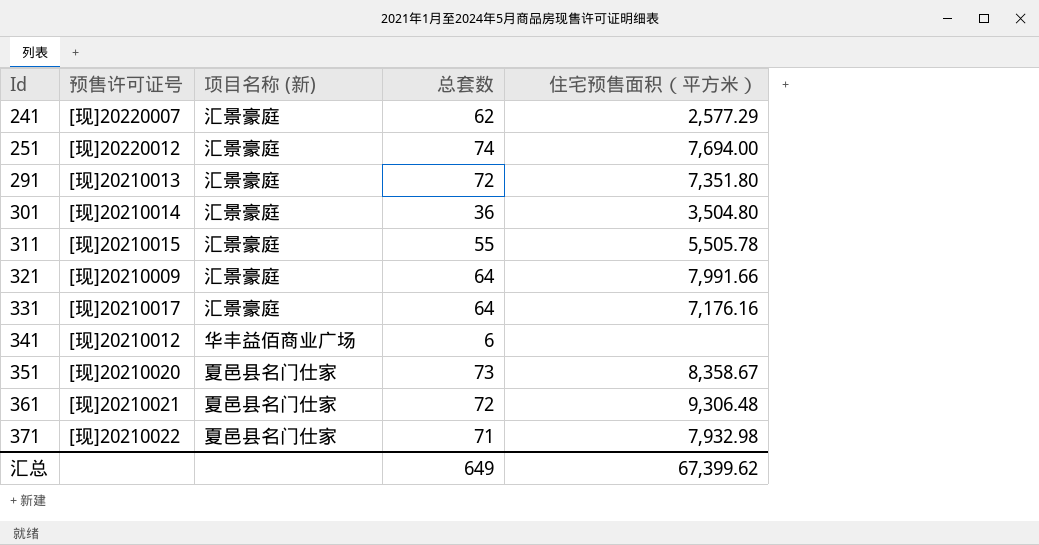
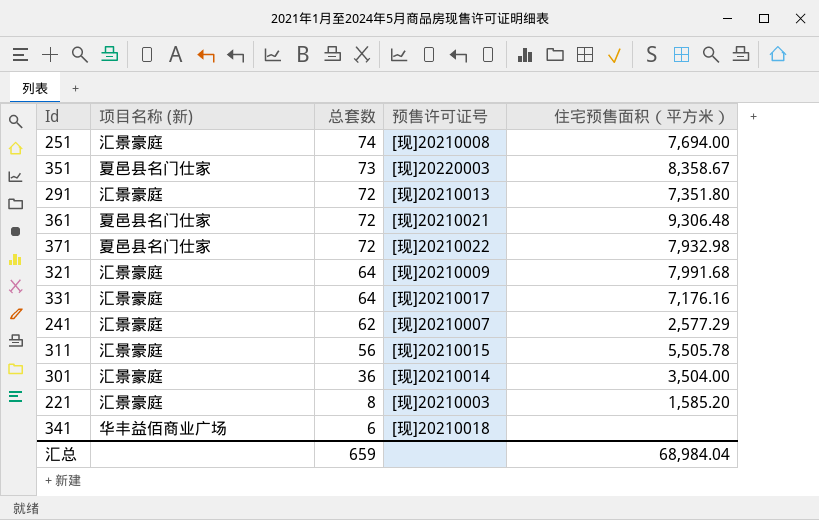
row order: Id ascending -> 总套数 descending
column 预售许可证号 | position: 2 -> 4
251 | 预售许可证号: [现]20220012 -> [现]20210008
351 | 预售许可证号: [现]20210020 -> [现]20220003
371 | 总套数: 71 -> 72
321 | 住宅预售面积（平方米）: 7,991.66 -> 7,991.68
241 | 预售许可证号: [现]20220007 -> [现]20210007
311 | 总套数: 55 -> 56
301 | 住宅预售面积（平方米）: 3,504.80 -> 3,504.00
row 221: none -> 汇景豪庭 | 8 | [现]20210003 | 1,585.20
341 | 预售许可证号: [现]20210012 -> [现]20210018
汇总 | 总套数: 649 -> 659
汇总 | 住宅预售面积（平方米）: 67,399.62 -> 68,984.04

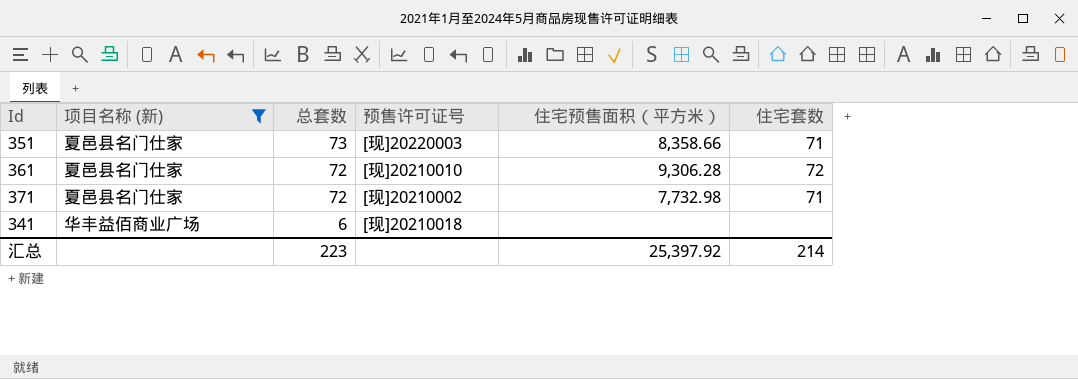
filter: none -> 项目名称 (新) != 汇景豪庭
column 住宅套数 | position: none -> 6
351 | 住宅预售面积（平方米）: 8,358.67 -> 8,358.66
361 | 预售许可证号: [现]20210021 -> [现]20210010
361 | 住宅预售面积（平方米）: 9,306.48 -> 9,306.28
371 | 预售许可证号: [现]20210022 -> [现]20210002
371 | 住宅预售面积（平方米）: 7,932.98 -> 7,732.98
汇总 | 总套数: 659 -> 223
汇总 | 住宅预售面积（平方米）: 68,984.04 -> 25,397.92

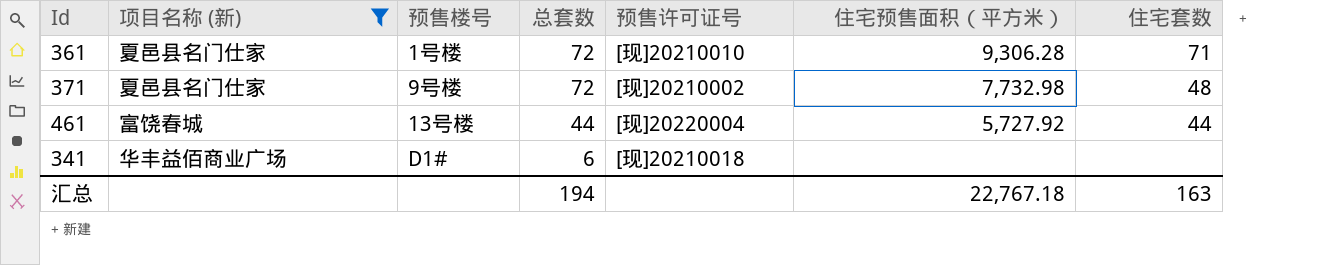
column 预售楼号 | position: none -> 3
row 351: 夏邑县名门仕家 | 73 | [现]20220003 | 8,358.66 | 71 -> none
361 | 住宅套数: 72 -> 71
371 | 住宅套数: 71 -> 48
row 461: none -> 富饶春城 | 13号楼 | 44 | [现]20220004 | 5,727.92 | 44
汇总 | 总套数: 223 -> 194
汇总 | 住宅预售面积（平方米）: 25,397.92 -> 22,767.18
汇总 | 住宅套数: 214 -> 163

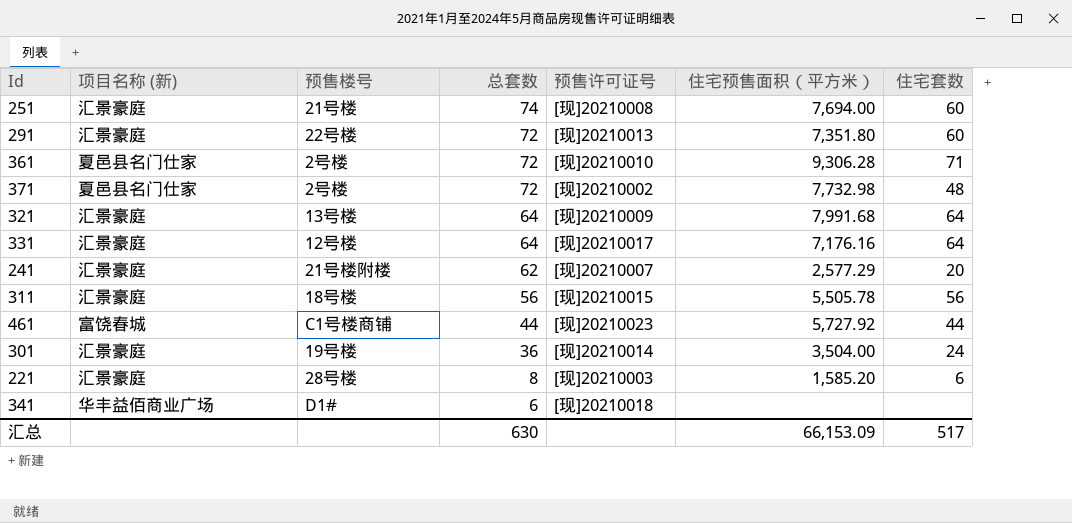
filter: 项目名称 (新) != 汇景豪庭 -> none
361 | 预售楼号: 1号楼 -> 2号楼
371 | 预售楼号: 9号楼 -> 2号楼
461 | 预售楼号: 13号楼 -> C1号楼商铺
461 | 预售许可证号: [现]20220004 -> [现]20210023
汇总 | 总套数: 194 -> 630
汇总 | 住宅预售面积（平方米）: 22,767.18 -> 66,153.09
汇总 | 住宅套数: 163 -> 517

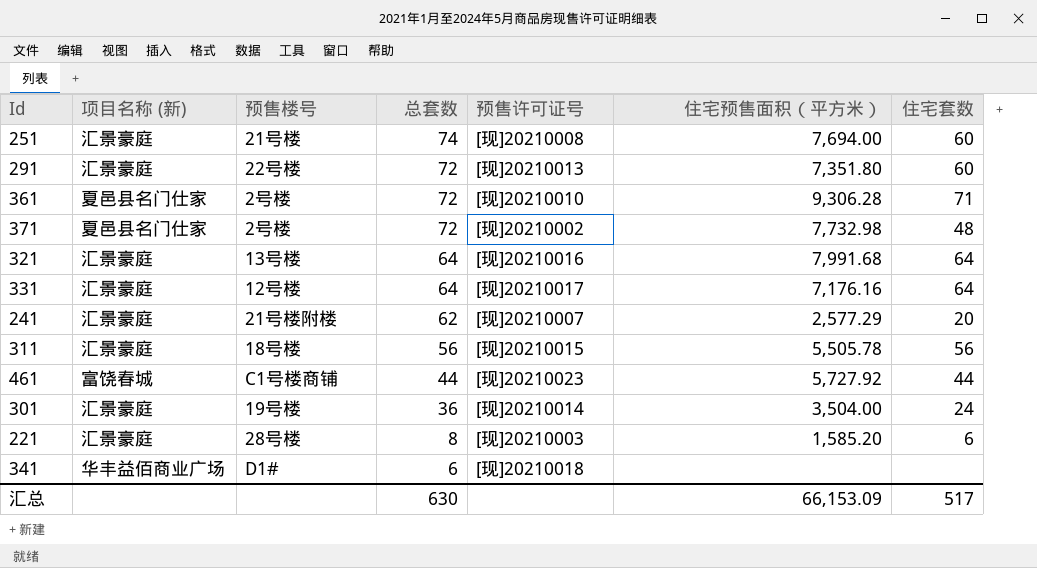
321 | 预售许可证号: [现]20210009 -> [现]20210016

